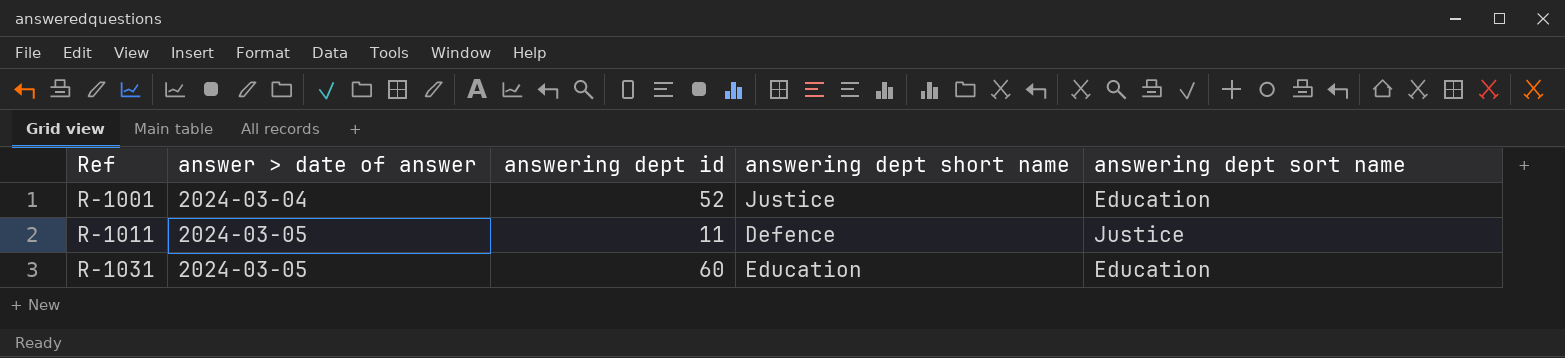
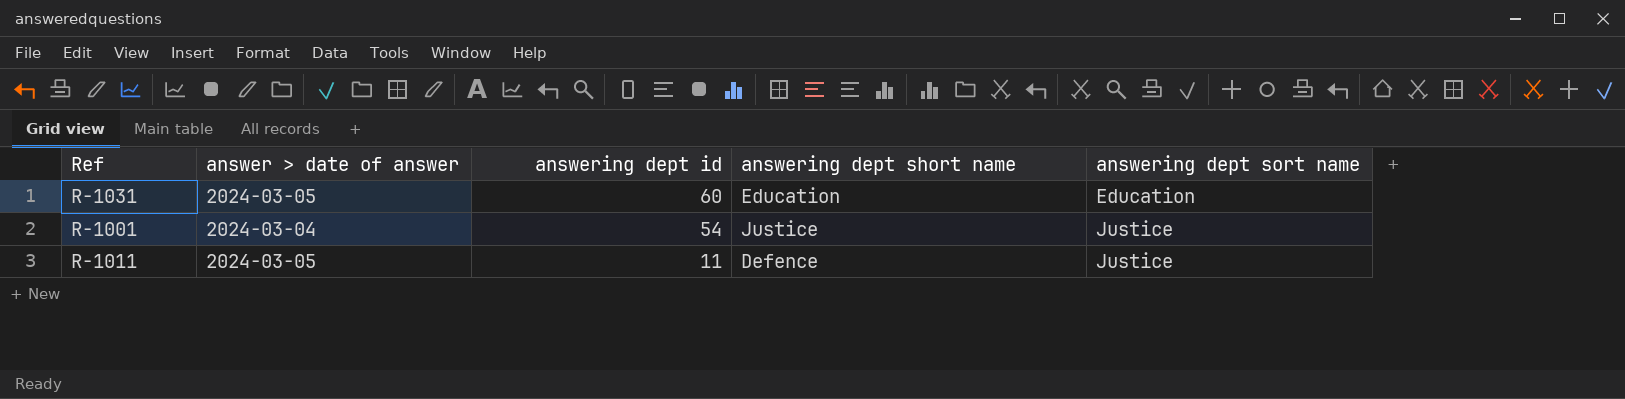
row order: Ref ascending -> answering dept id descending
R-1001 | answering dept id: 52 -> 54
R-1001 | answering dept sort name: Education -> Justice

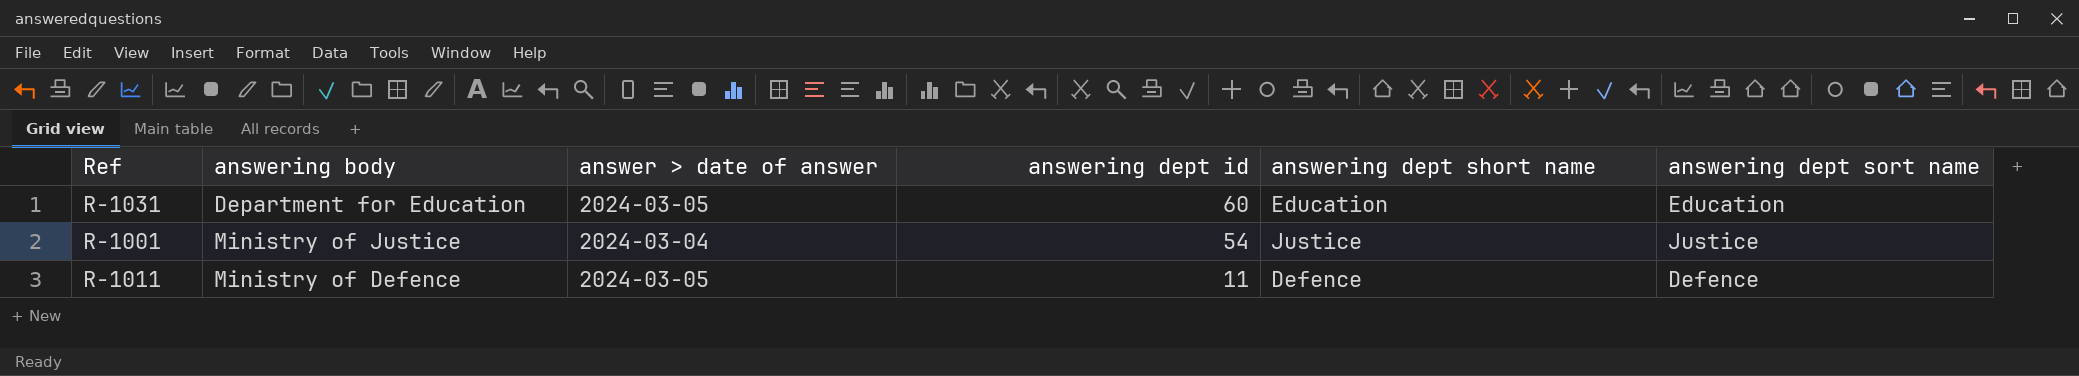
column answering body | position: none -> 2
R-1011 | answering dept sort name: Justice -> Defence

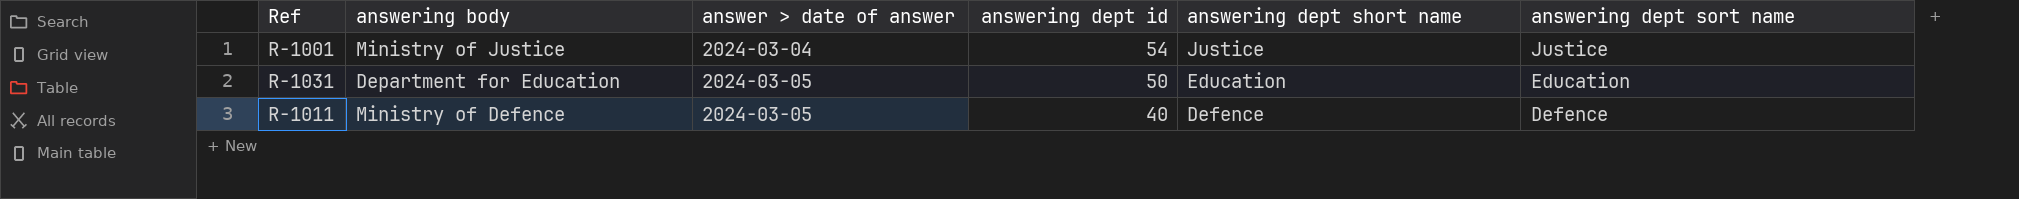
row order: answering dept id descending -> answer > date of answer ascending
R-1031 | answering dept id: 60 -> 50
R-1011 | answering dept id: 11 -> 40

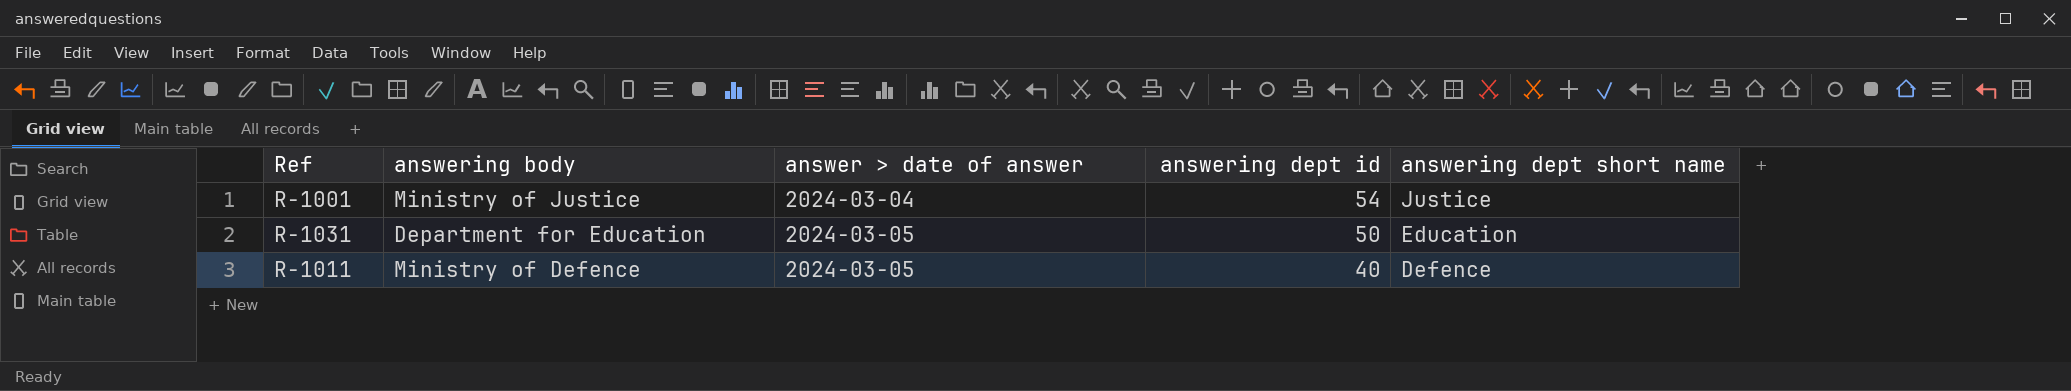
column answering dept sort name | position: 6 -> none

